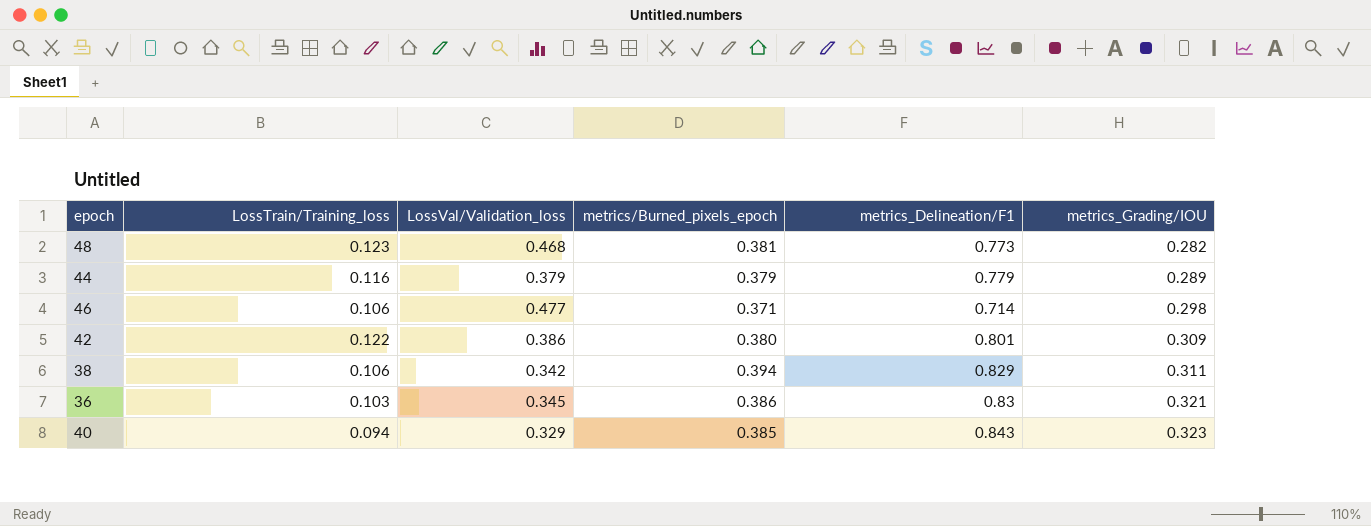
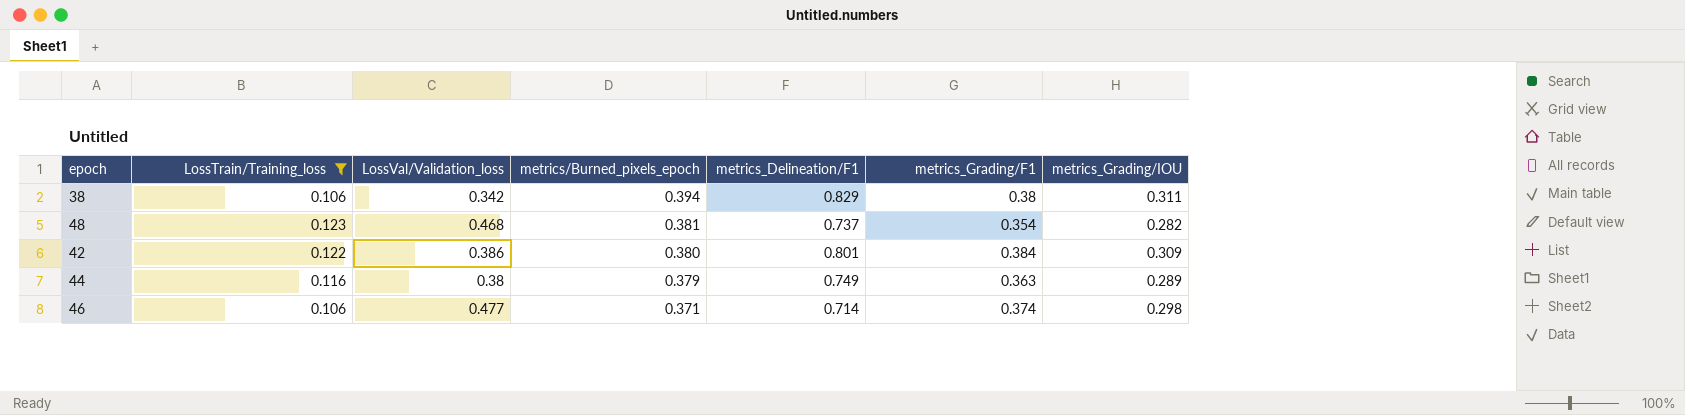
filter: none -> LossTrain/Training_loss >= 0.106
row order: metrics_Grading/IOU ascending -> metrics/Burned_pixels_epoch descending
column metrics_Grading/F1 | position: none -> 6
48 | metrics_Delineation/F1: 0.773 -> 0.737
44 | LossVal/Validation_loss: 0.379 -> 0.38
44 | metrics_Delineation/F1: 0.779 -> 0.749

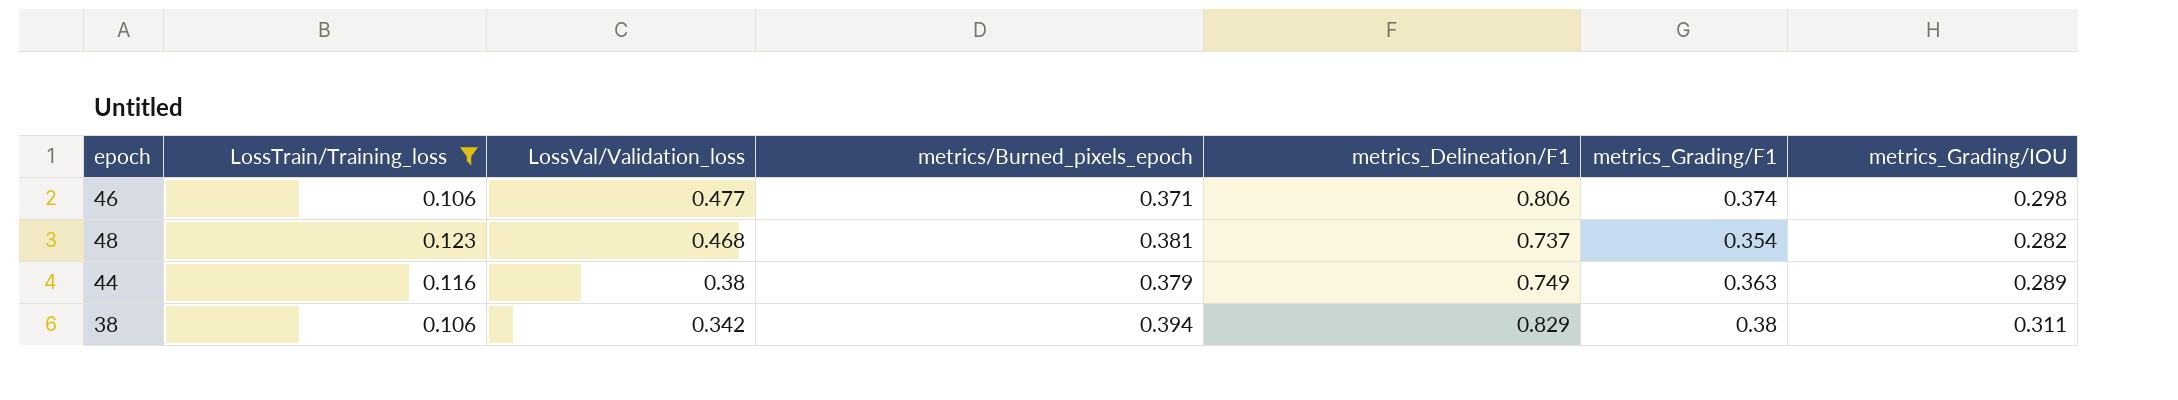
row order: metrics/Burned_pixels_epoch descending -> LossVal/Validation_loss descending
row 42: 0.122 | 0.386 | 0.380 | 0.801 | 0.384 | 0.309 -> none
46 | metrics_Delineation/F1: 0.714 -> 0.806

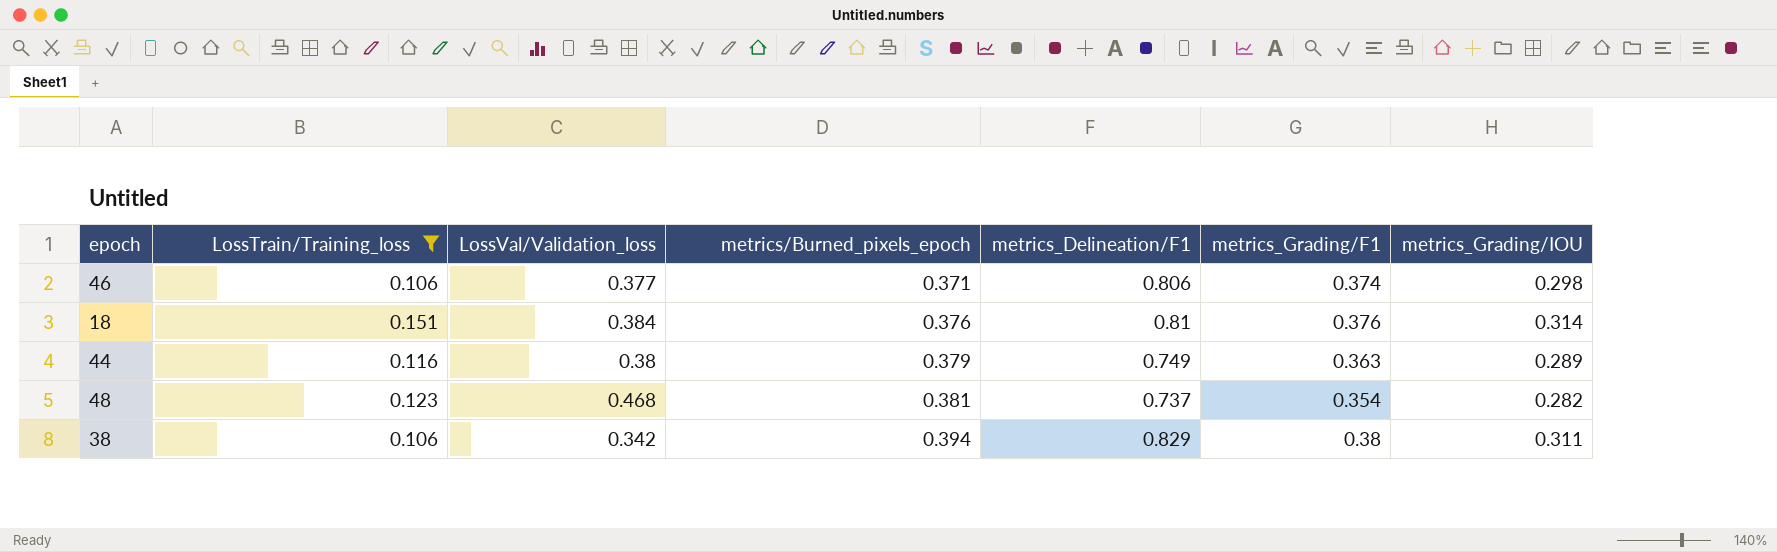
row order: LossVal/Validation_loss descending -> metrics/Burned_pixels_epoch ascending
46 | LossVal/Validation_loss: 0.477 -> 0.377
row 18: none -> 0.151 | 0.384 | 0.376 | 0.81 | 0.376 | 0.314

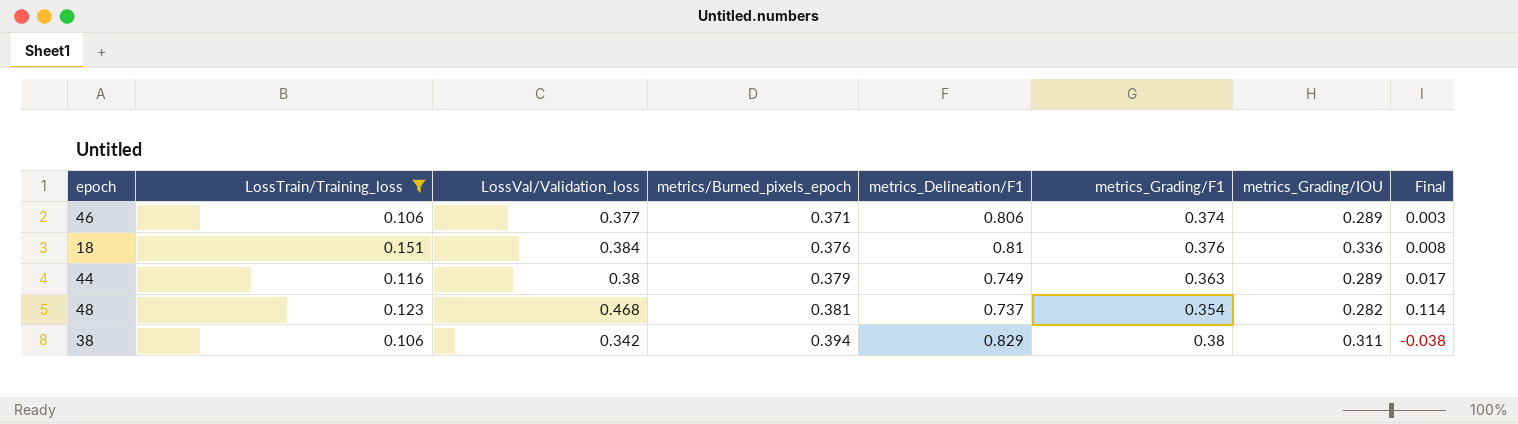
column Final | formula: none -> [LossVal/Validation_loss] - [metrics_Grading/F1]
46 | metrics_Grading/IOU: 0.298 -> 0.289
18 | metrics_Grading/IOU: 0.314 -> 0.336

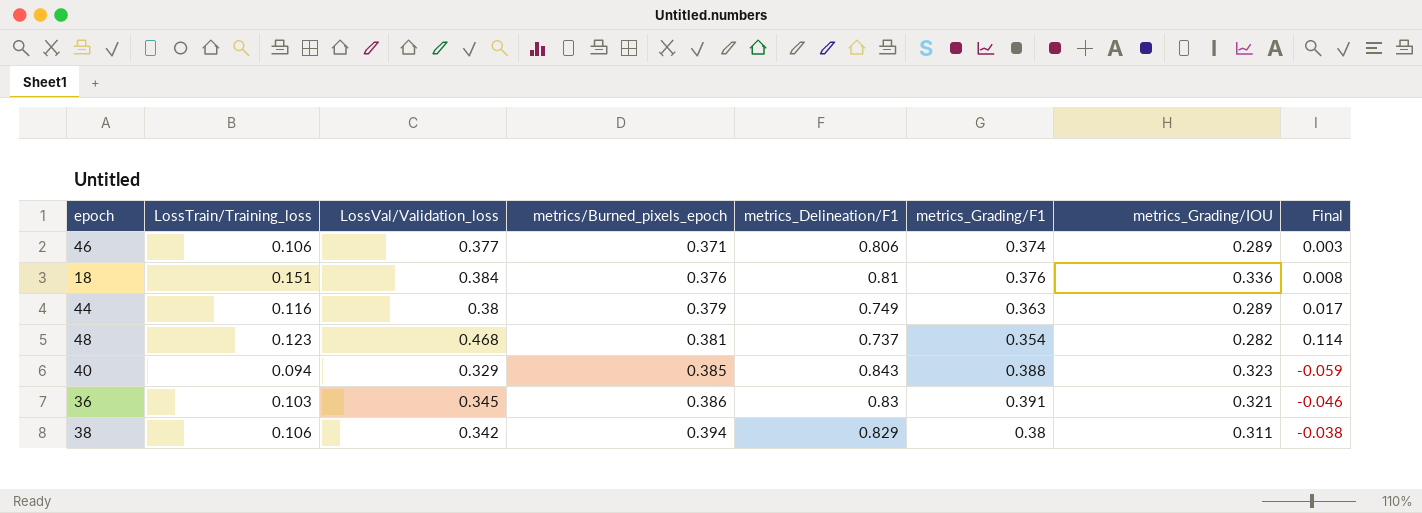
filter: LossTrain/Training_loss >= 0.106 -> none

